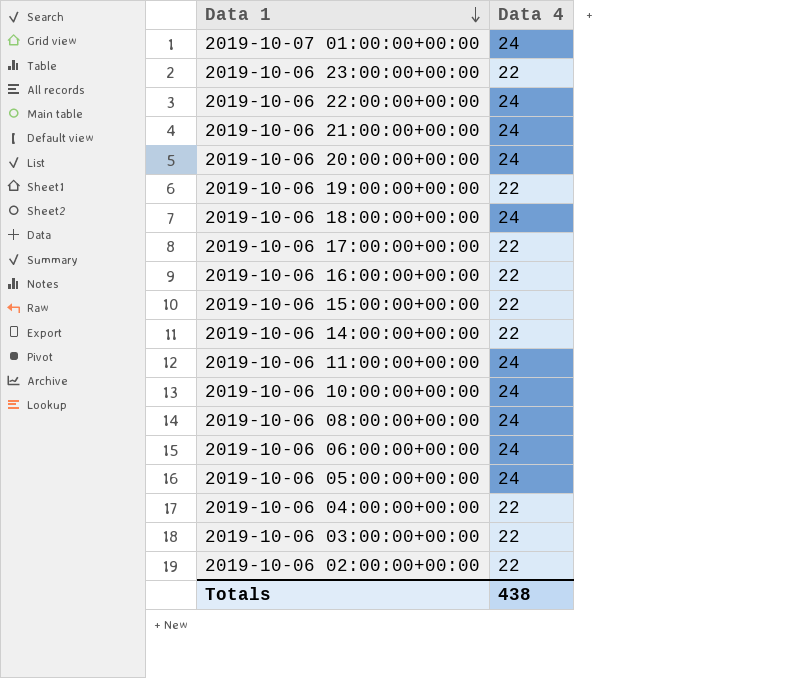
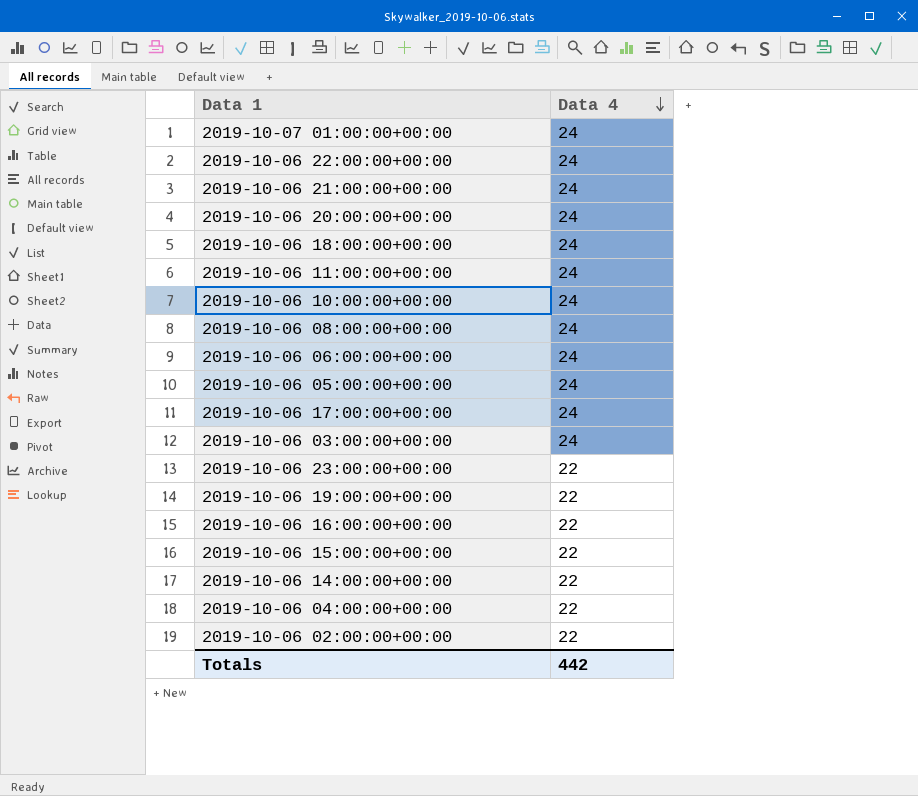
row order: Data 1 descending -> Data 4 descending
2019-10-06 17:00:00+00:00 | Data 4: 22 -> 24
2019-10-06 03:00:00+00:00 | Data 4: 22 -> 24
Totals | Data 4: 438 -> 442

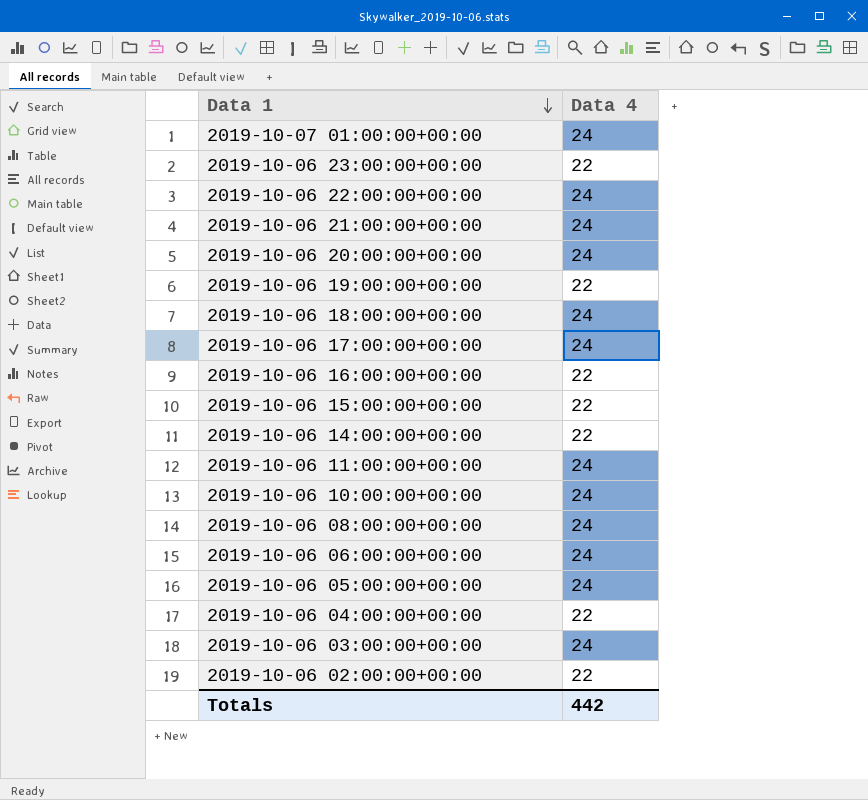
row order: Data 4 descending -> Data 1 descending

